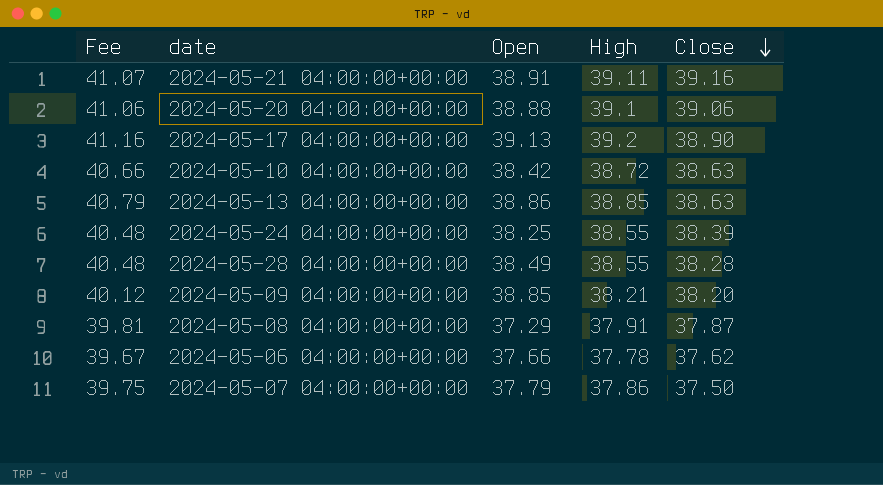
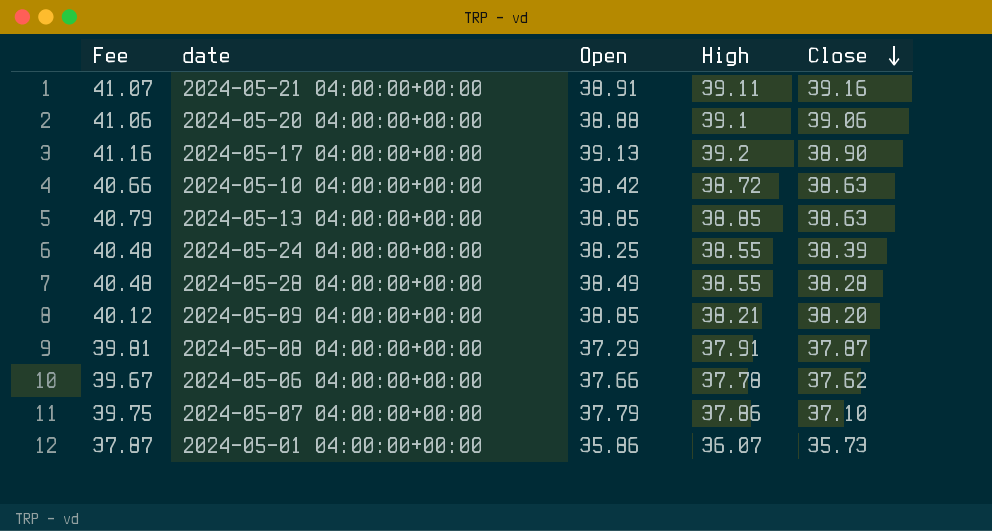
2024-05-13 04:00:00+00:00 | Open: 38.86 -> 38.85
2024-05-07 04:00:00+00:00 | Close: 37.50 -> 37.10
row 2024-05-01 04:00:00+00:00: none -> 37.87 | 35.86 | 36.07 | 35.73

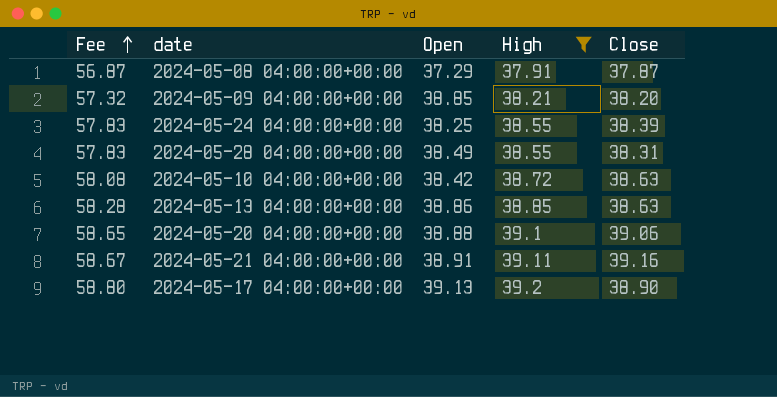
filter: none -> High >= 37.91
row order: Close descending -> Fee ascending
column Fee | formula: [High] * 1.05 -> [High] * 1.5
2024-05-28 04:00:00+00:00 | Close: 38.28 -> 38.31
2024-05-13 04:00:00+00:00 | Open: 38.85 -> 38.86

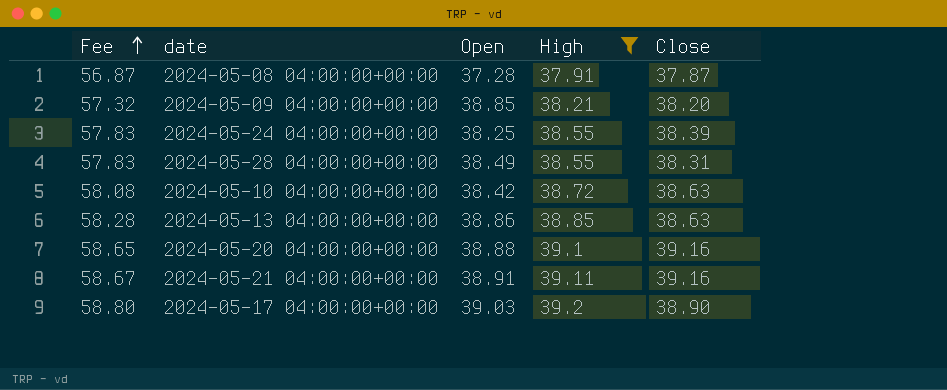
2024-05-08 04:00:00+00:00 | Open: 37.29 -> 37.28
2024-05-20 04:00:00+00:00 | Close: 39.06 -> 39.16
2024-05-17 04:00:00+00:00 | Open: 39.13 -> 39.03

